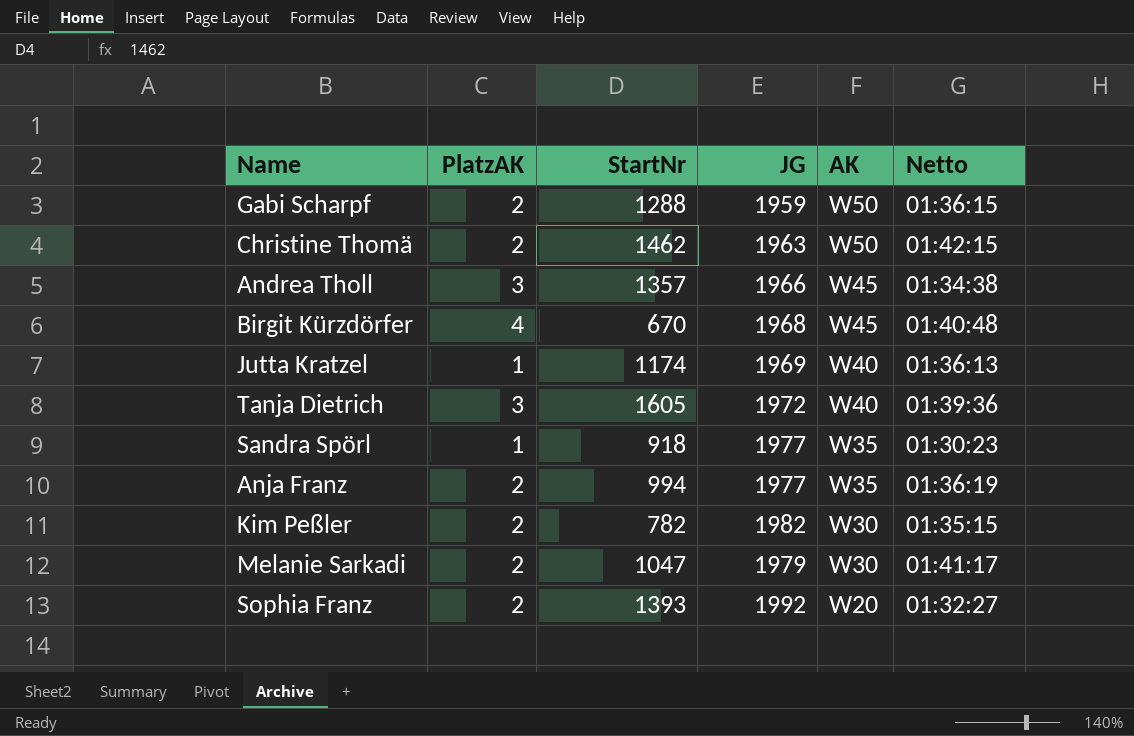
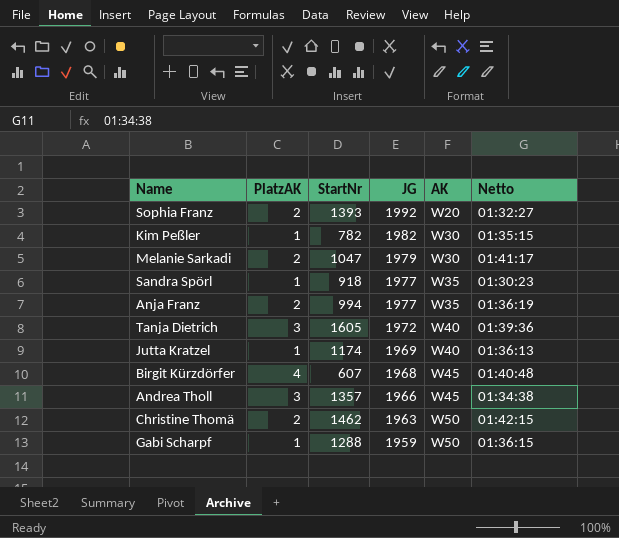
row order: AK descending -> JG descending
Kim Peßler | PlatzAK: 2 -> 1
Birgit Kürzdörfer | StartNr: 670 -> 607
Gabi Scharpf | PlatzAK: 2 -> 1

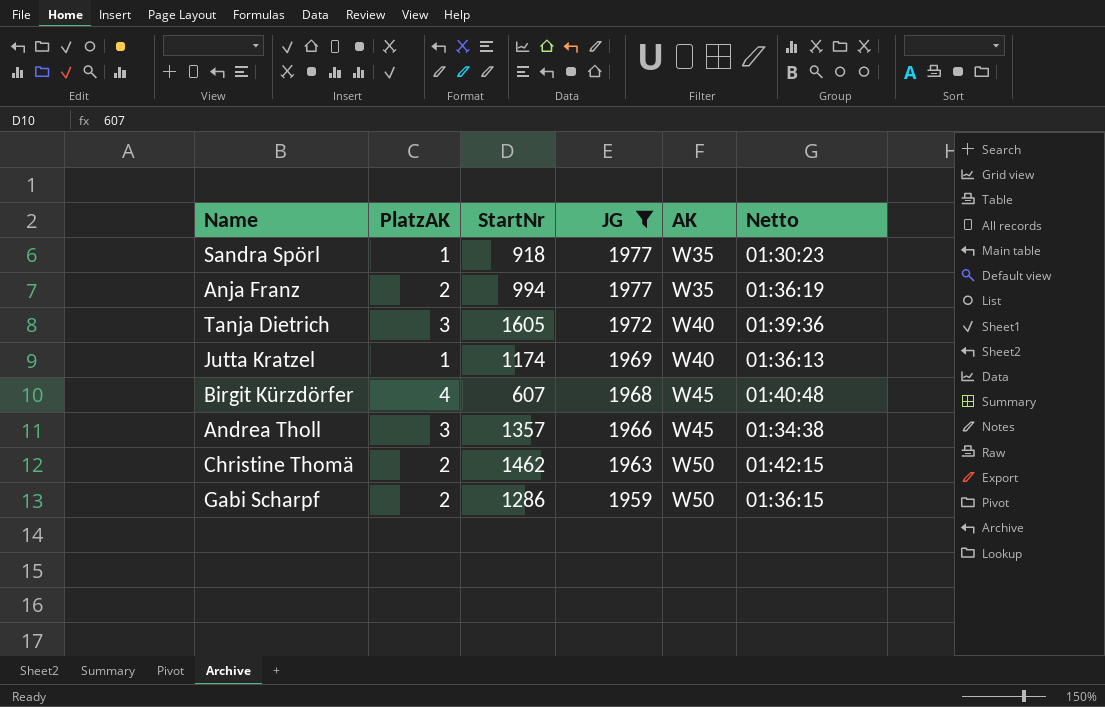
filter: none -> JG <= 1977
Gabi Scharpf | PlatzAK: 1 -> 2
Gabi Scharpf | StartNr: 1288 -> 1286

